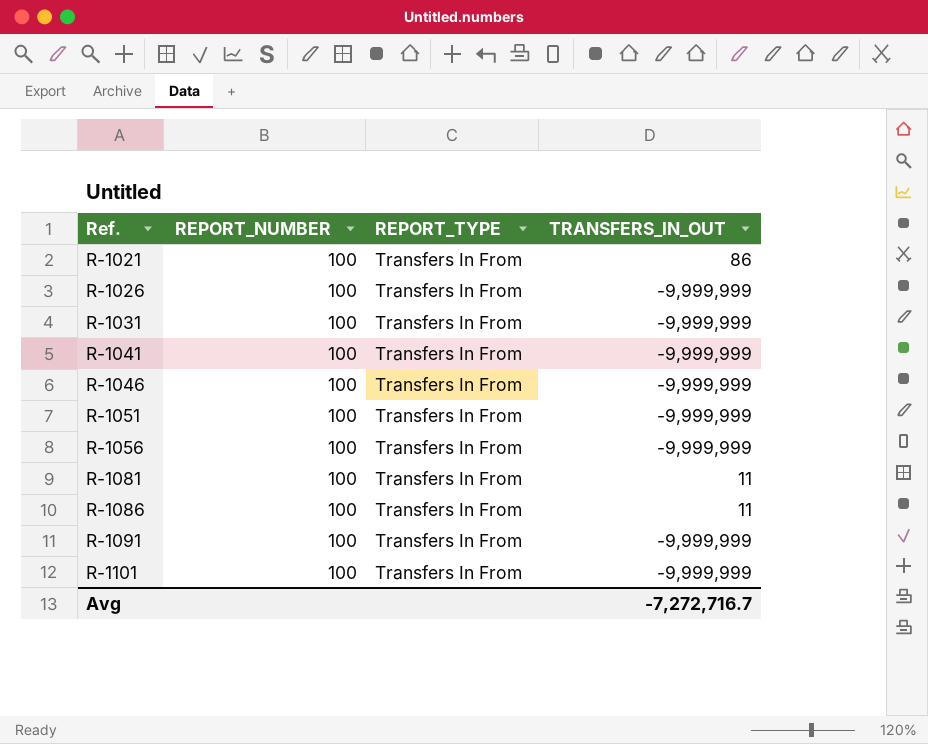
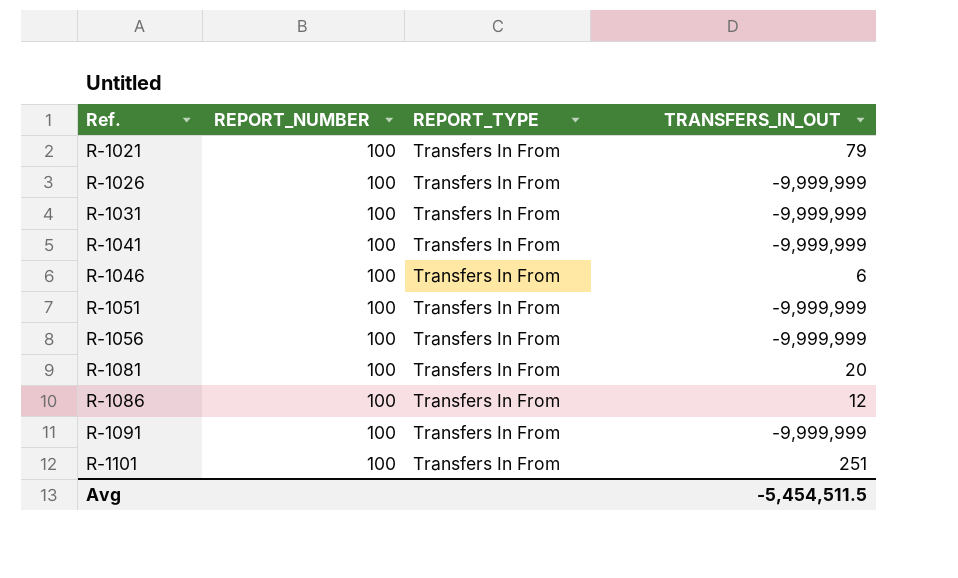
R-1021 | TRANSFERS_IN_OUT: 86 -> 79
R-1046 | TRANSFERS_IN_OUT: -9,999,999 -> 6
R-1081 | TRANSFERS_IN_OUT: 11 -> 20
R-1086 | TRANSFERS_IN_OUT: 11 -> 12
R-1101 | TRANSFERS_IN_OUT: -9,999,999 -> 251
Avg | TRANSFERS_IN_OUT: -7,272,716.7 -> -5,454,511.5

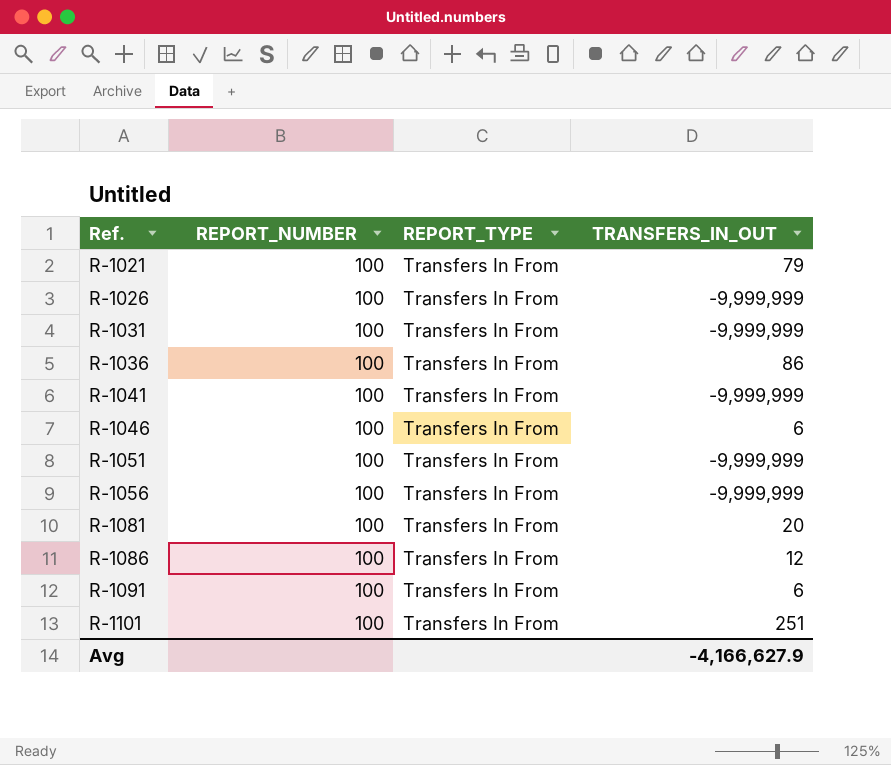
row R-1036: none -> 100 | Transfers In From | 86
R-1091 | TRANSFERS_IN_OUT: -9,999,999 -> 6
Avg | TRANSFERS_IN_OUT: -5,454,511.5 -> -4,166,627.9

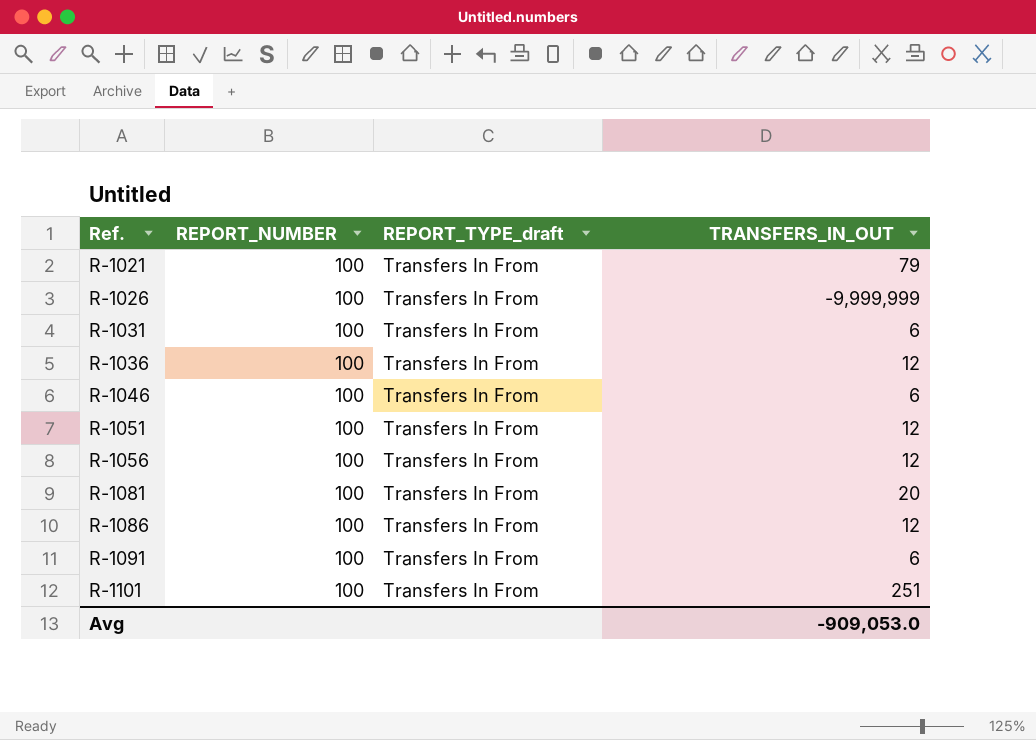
column name: REPORT_TYPE -> REPORT_TYPE_draft
row R-1041: 100 | Transfers In From | -9,999,999 -> none
R-1031 | TRANSFERS_IN_OUT: -9,999,999 -> 6
R-1036 | TRANSFERS_IN_OUT: 86 -> 12
R-1051 | TRANSFERS_IN_OUT: -9,999,999 -> 12
R-1056 | TRANSFERS_IN_OUT: -9,999,999 -> 12
Avg | TRANSFERS_IN_OUT: -4,166,627.9 -> -909,053.0

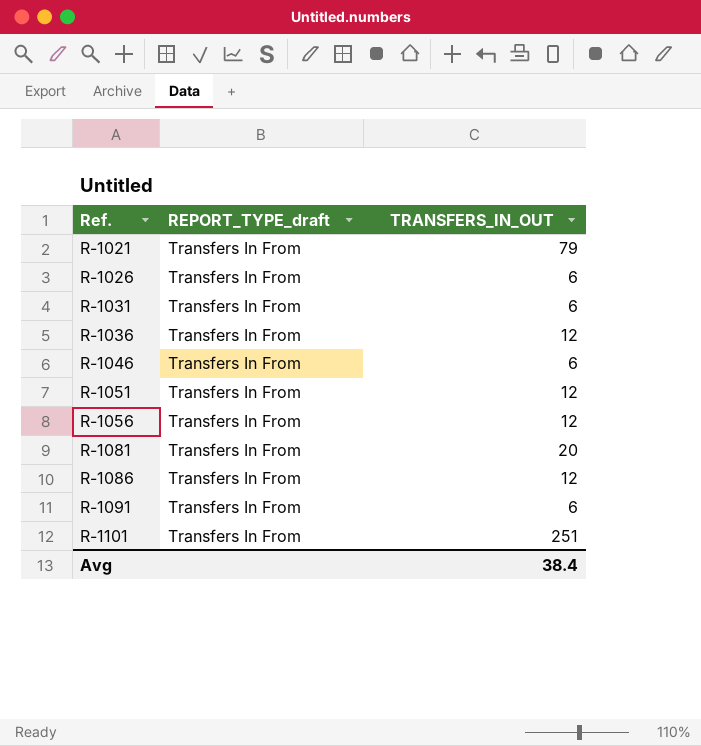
column REPORT_NUMBER | position: 2 -> none
R-1026 | TRANSFERS_IN_OUT: -9,999,999 -> 6
Avg | TRANSFERS_IN_OUT: -909,053.0 -> 38.4

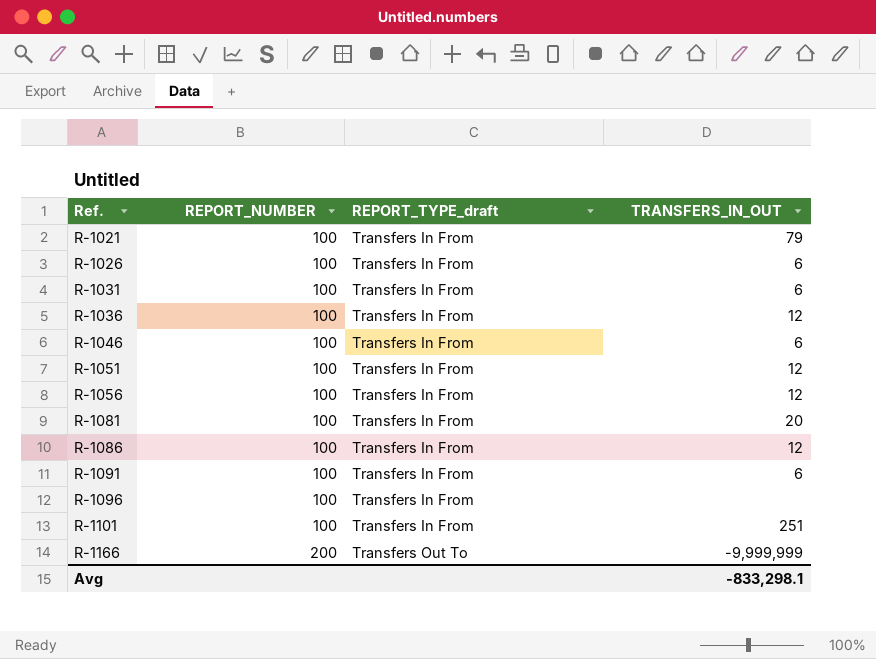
column REPORT_NUMBER | position: none -> 2
row R-1096: none -> 100 | Transfers In From | none
row R-1166: none -> 200 | Transfers Out To | -9,999,999
Avg | TRANSFERS_IN_OUT: 38.4 -> -833,298.1

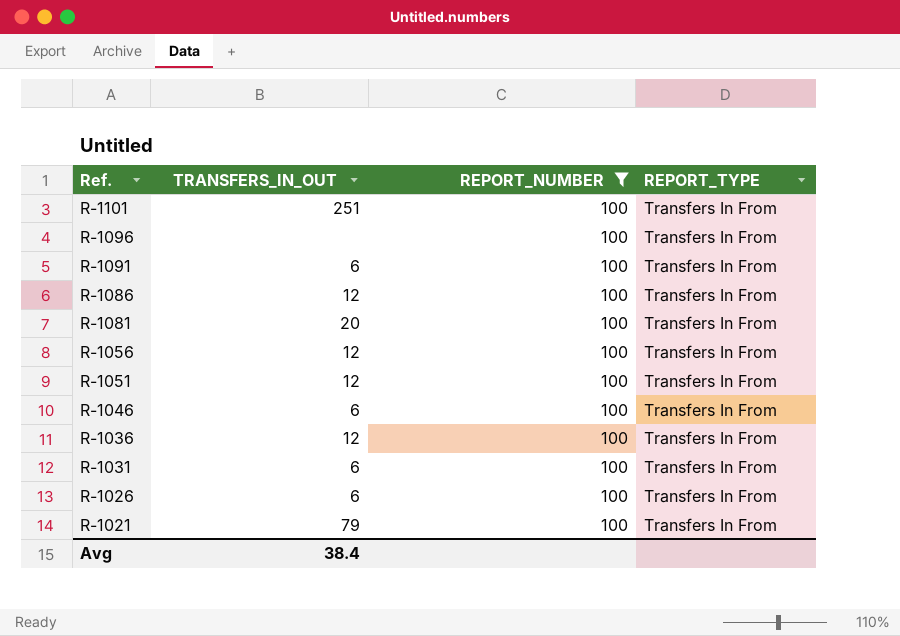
filter: none -> REPORT_NUMBER = 100
row order: Ref. ascending -> Ref. descending
column TRANSFERS_IN_OUT | position: 4 -> 2
column name: REPORT_TYPE_draft -> REPORT_TYPE
Avg | TRANSFERS_IN_OUT: -833,298.1 -> 38.4

